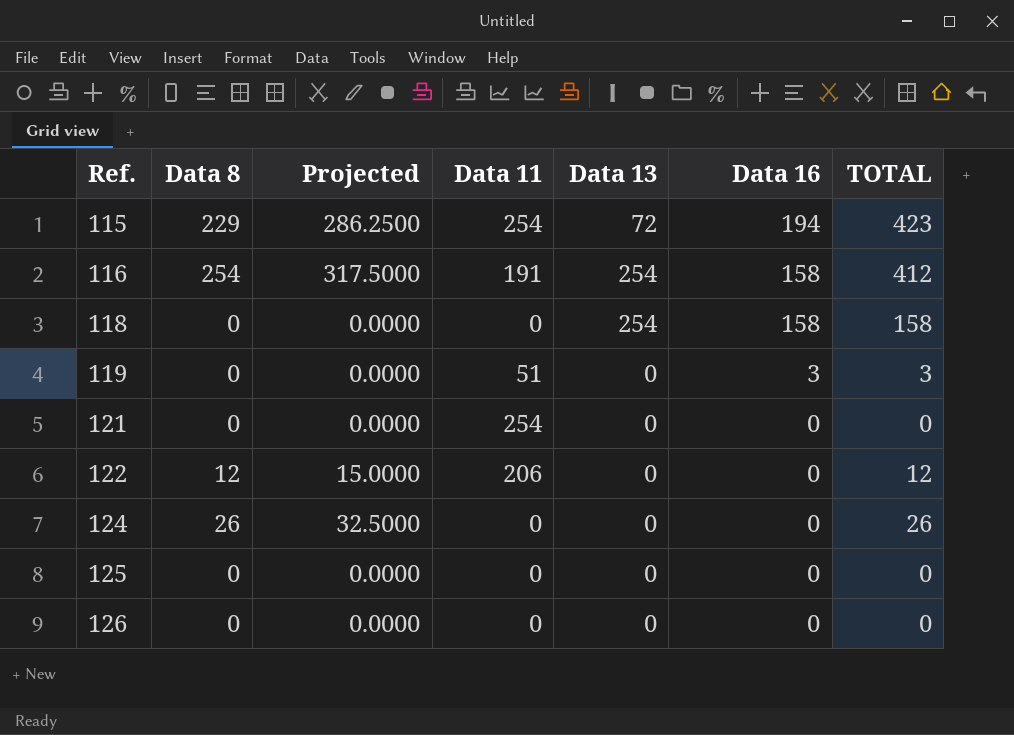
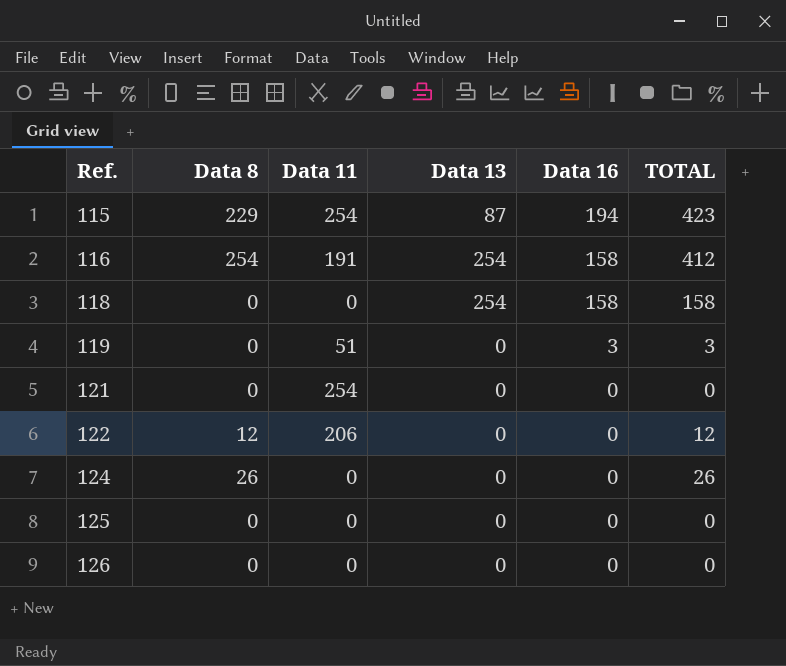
column Projected | formula: [Data 8] * 1.25 -> none
115 | Data 13: 72 -> 87

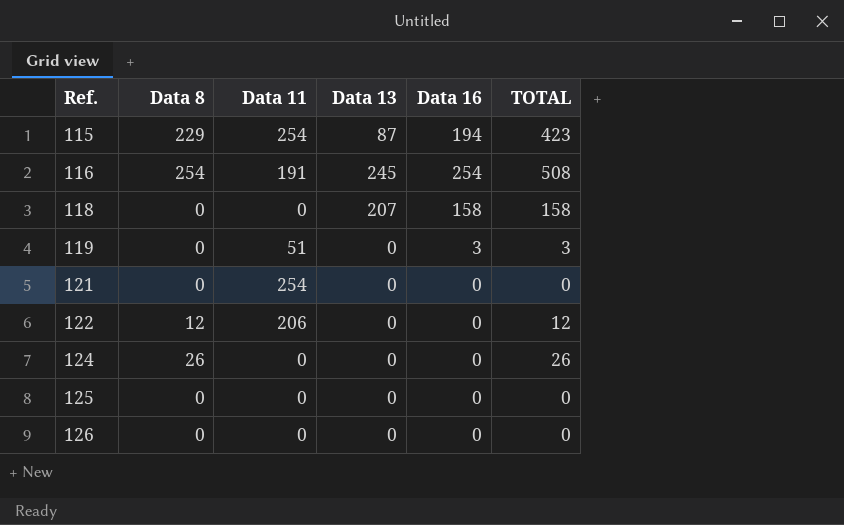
116 | Data 13: 254 -> 245
116 | Data 16: 158 -> 254
116 | TOTAL: 412 -> 508
118 | Data 13: 254 -> 207

